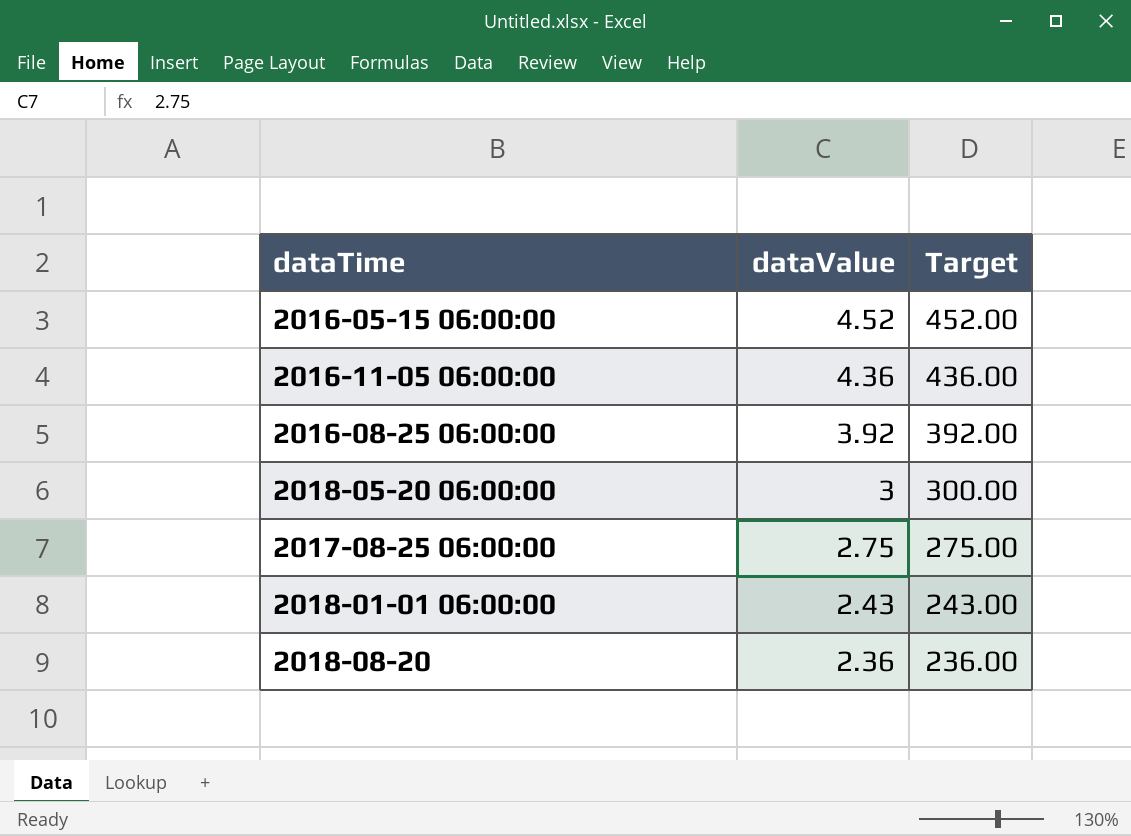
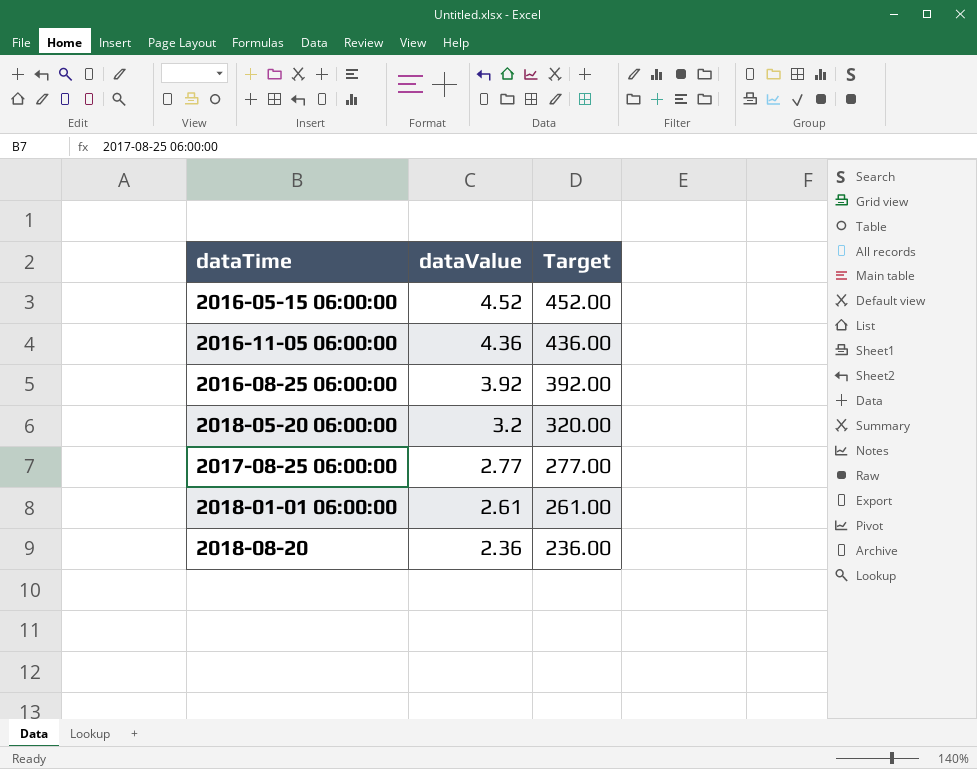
2018-05-20 06:00:00 | dataValue: 3 -> 3.2
2018-05-20 06:00:00 | Target: 300.00 -> 320.00
2017-08-25 06:00:00 | dataValue: 2.75 -> 2.77
2017-08-25 06:00:00 | Target: 275.00 -> 277.00
2018-01-01 06:00:00 | dataValue: 2.43 -> 2.61
2018-01-01 06:00:00 | Target: 243.00 -> 261.00

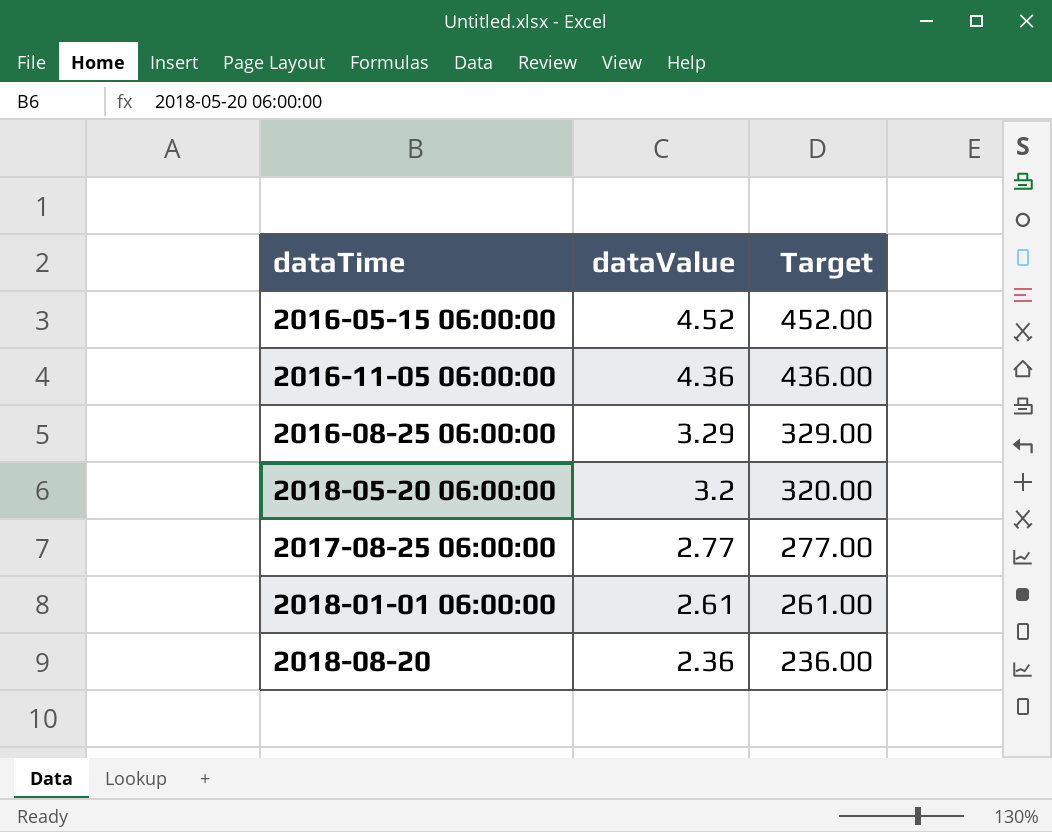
2016-08-25 06:00:00 | dataValue: 3.92 -> 3.29
2016-08-25 06:00:00 | Target: 392.00 -> 329.00

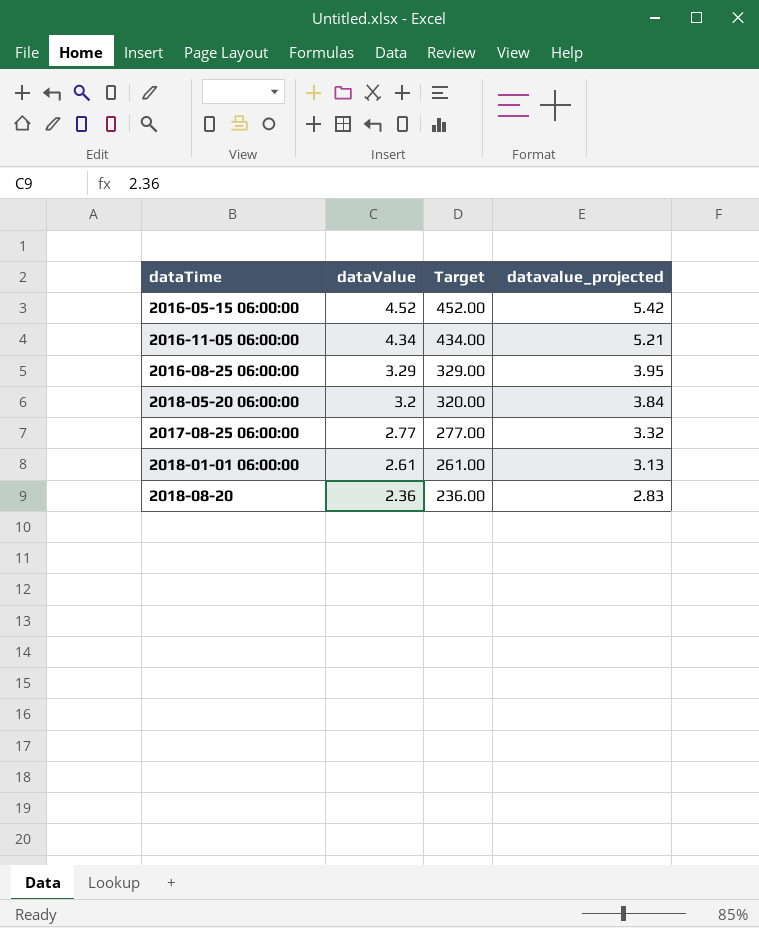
column datavalue_projected | formula: none -> [dataValue] * 1.2
2016-11-05 06:00:00 | dataValue: 4.36 -> 4.34
2016-11-05 06:00:00 | Target: 436.00 -> 434.00

